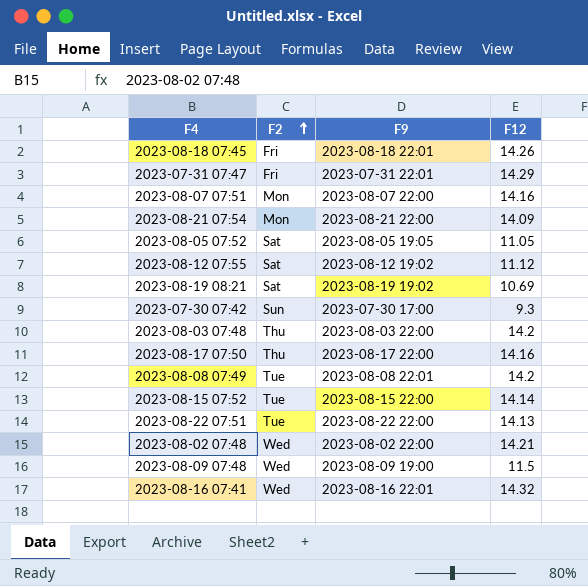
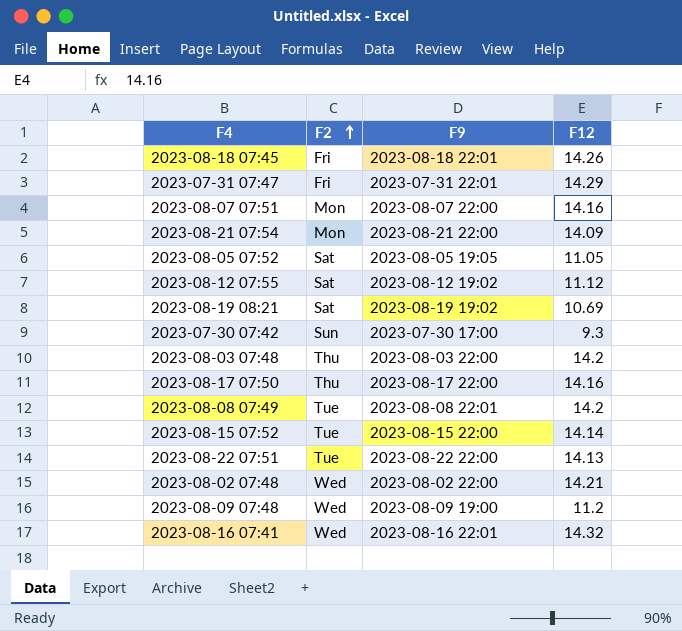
2023-08-09 07:48 | F12: 11.5 -> 11.2

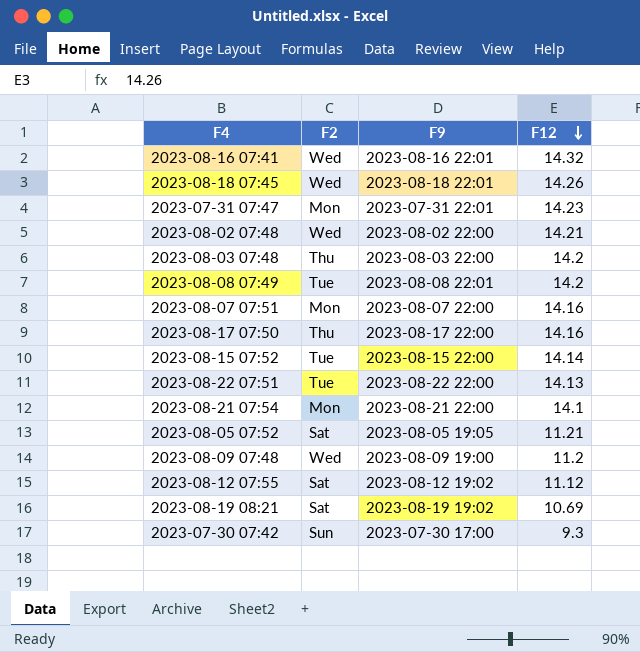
row order: F2 ascending -> F12 descending
2023-08-18 07:45 | F2: Fri -> Wed
2023-07-31 07:47 | F2: Fri -> Mon
2023-07-31 07:47 | F12: 14.29 -> 14.23
2023-08-21 07:54 | F12: 14.09 -> 14.1
2023-08-05 07:52 | F12: 11.05 -> 11.21

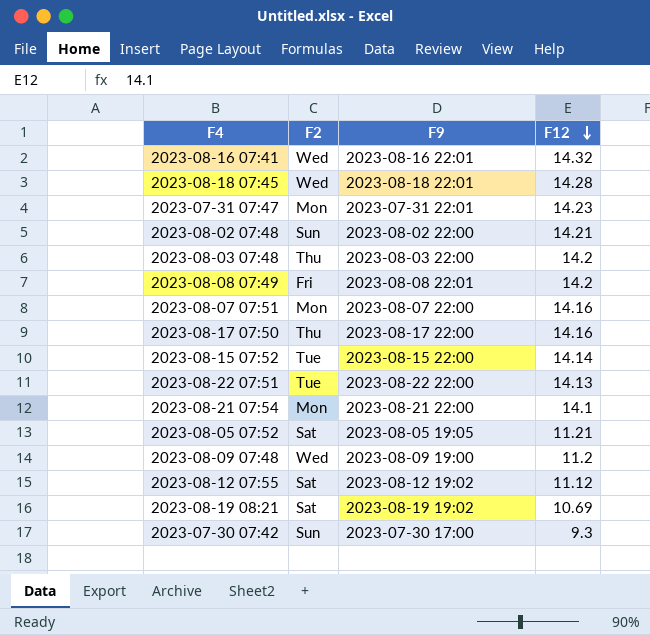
2023-08-18 07:45 | F12: 14.26 -> 14.28
2023-08-02 07:48 | F2: Wed -> Sun
2023-08-08 07:49 | F2: Tue -> Fri

